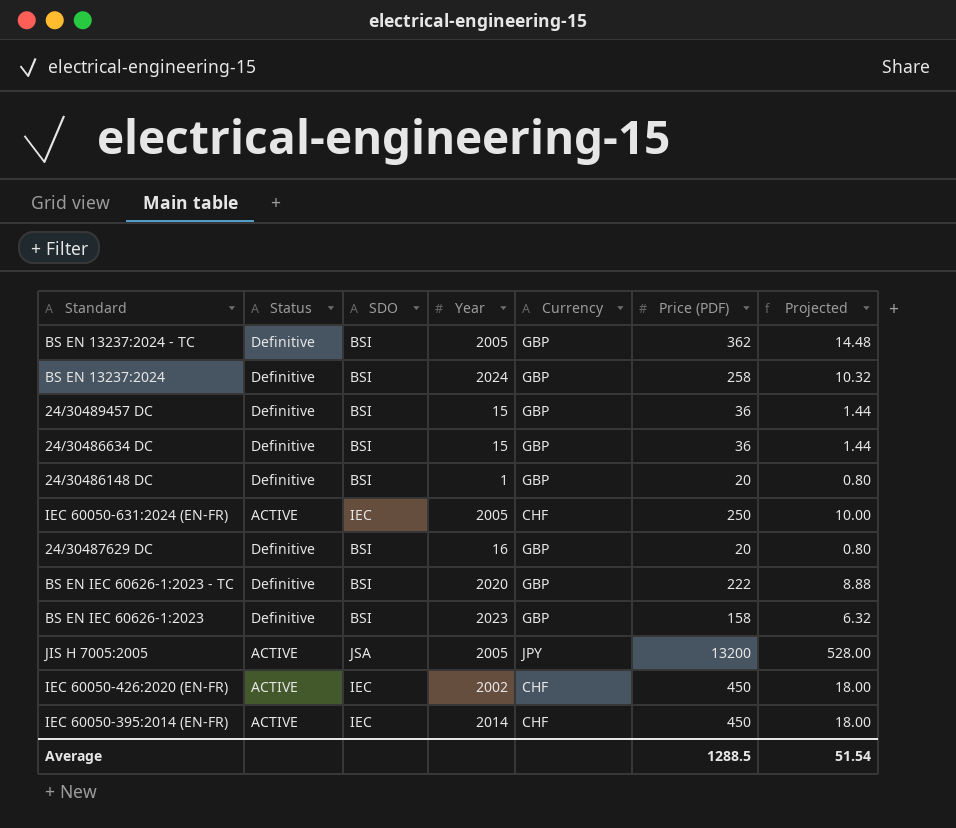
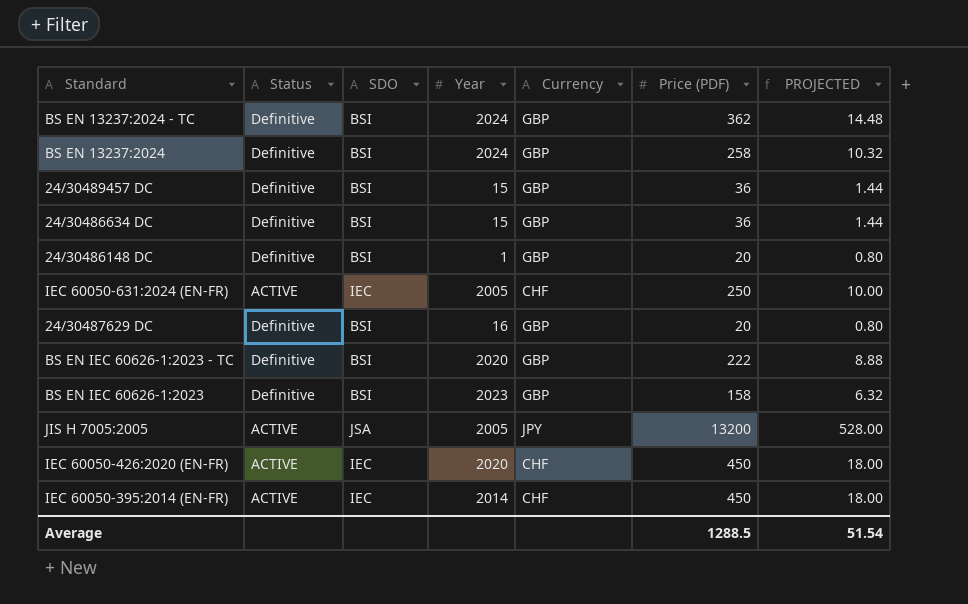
column name: Projected -> PROJECTED
BS EN 13237:2024 - TC | Year: 2005 -> 2024
IEC 60050-426:2020 (EN-FR) | Year: 2002 -> 2020

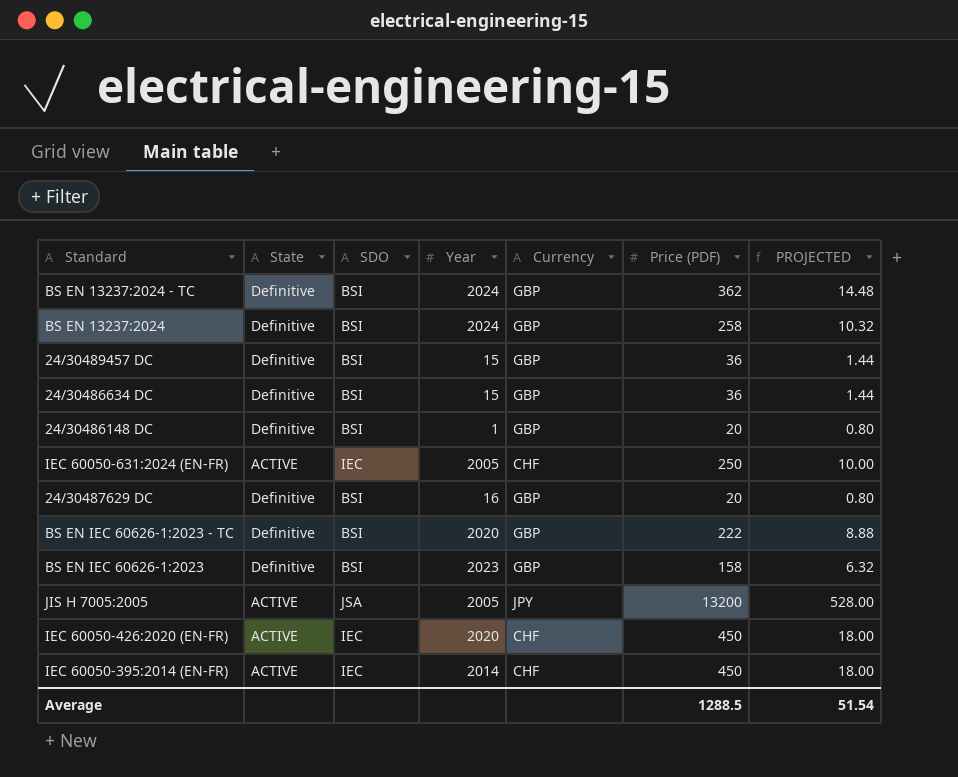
column name: Status -> State

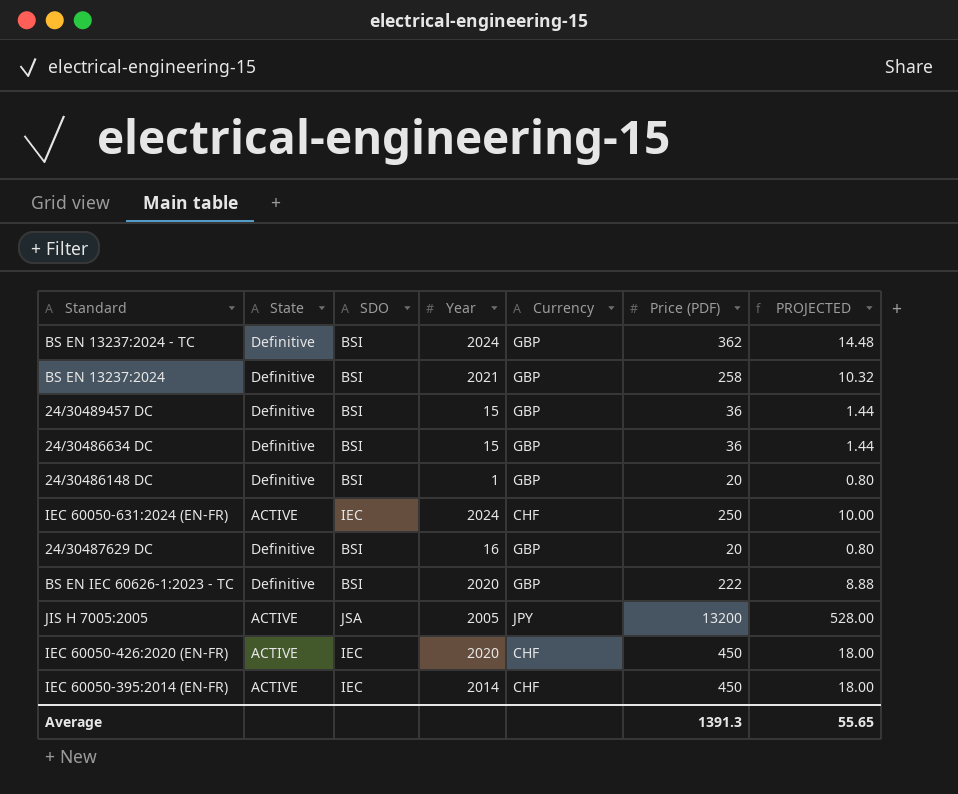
row BS EN IEC 60626-1:2023: Definitive | BSI | 2023 | GBP | 158 | 6.32 -> none
BS EN 13237:2024 | Year: 2024 -> 2021
IEC 60050-631:2024 (EN-FR) | Year: 2005 -> 2024
Average | Price (PDF): 1288.5 -> 1391.3
Average | PROJECTED: 51.54 -> 55.65

